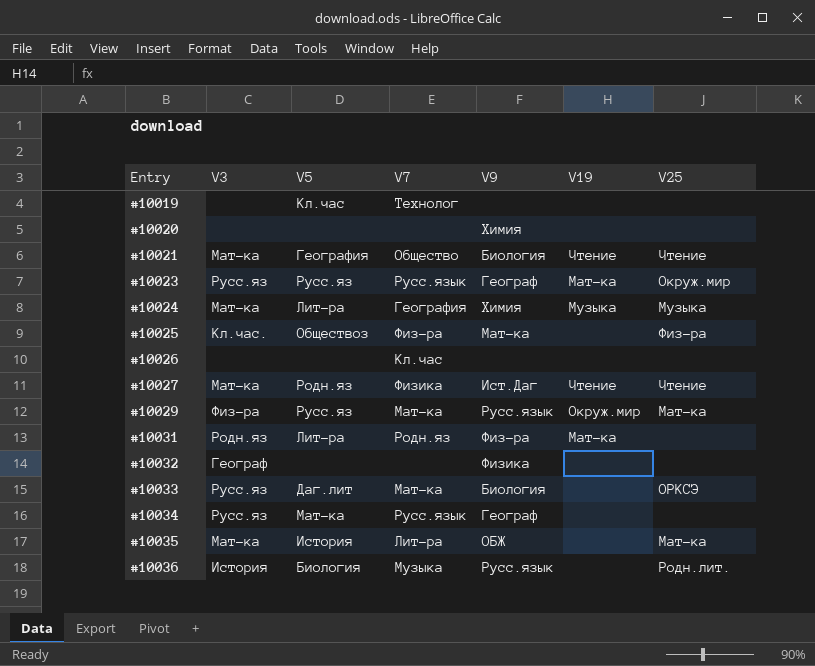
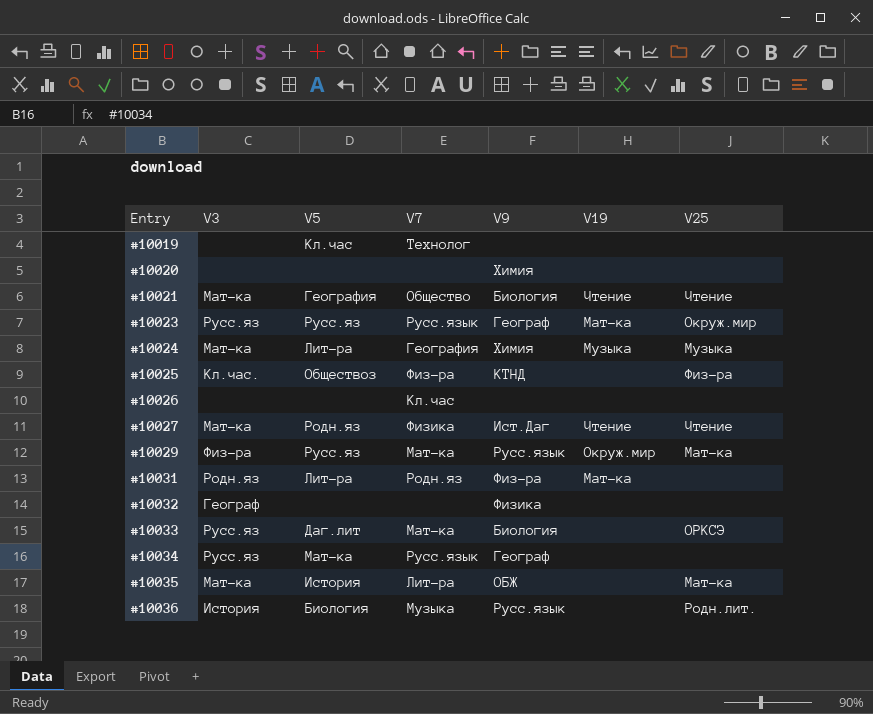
#10025 | V9: Мат-ка -> КТНД

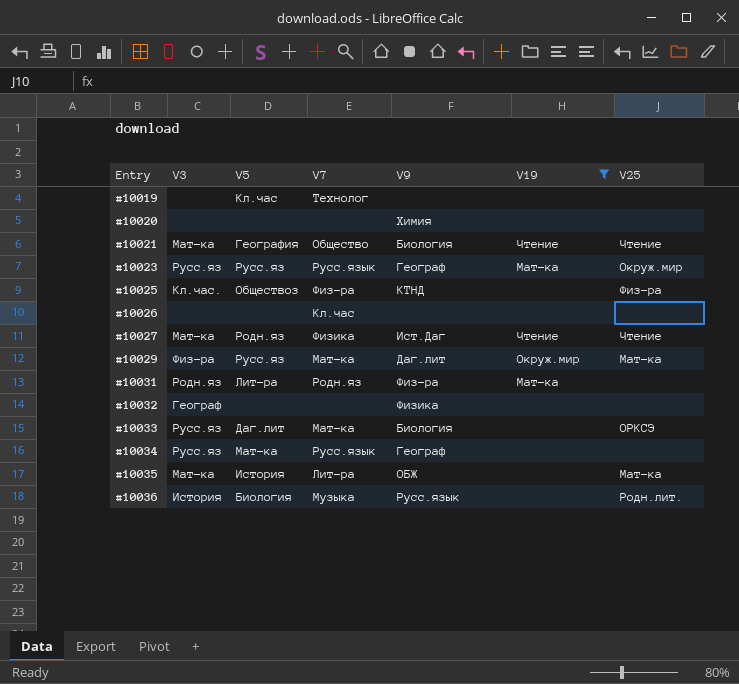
filter: none -> V19 != Музыка
#10029 | V9: Русс.язык -> Даг.лит

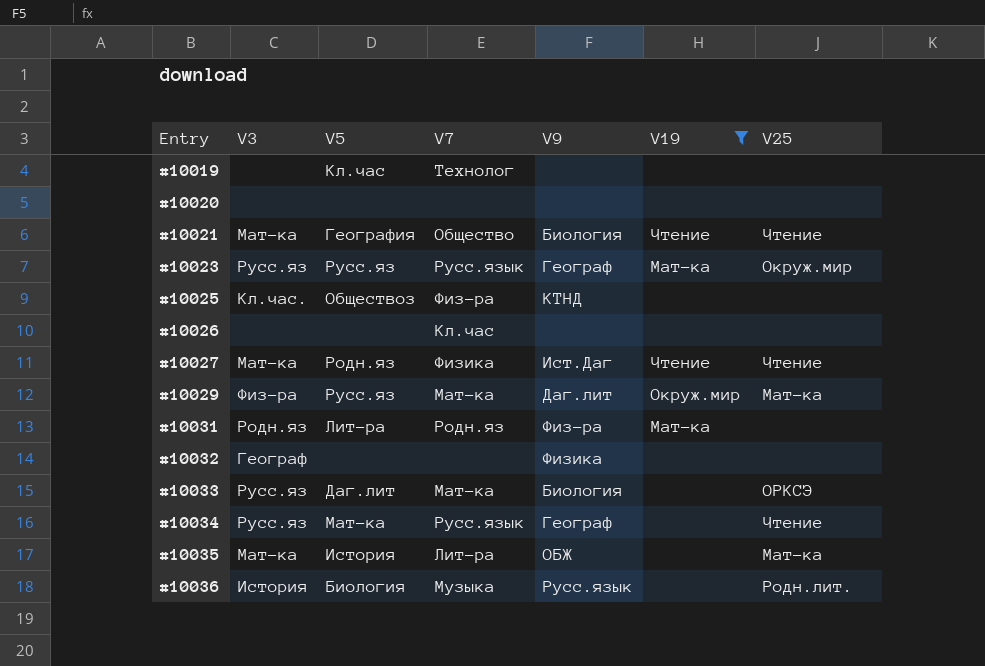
#10020 | V9: Химия -> none
#10025 | V25: Физ-ра -> none
#10034 | V25: none -> Чтение

